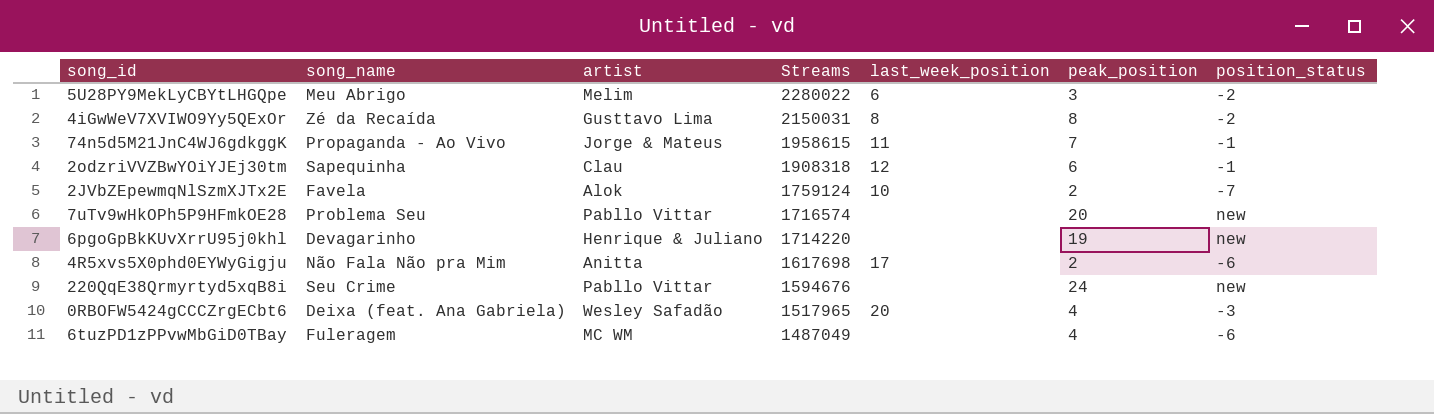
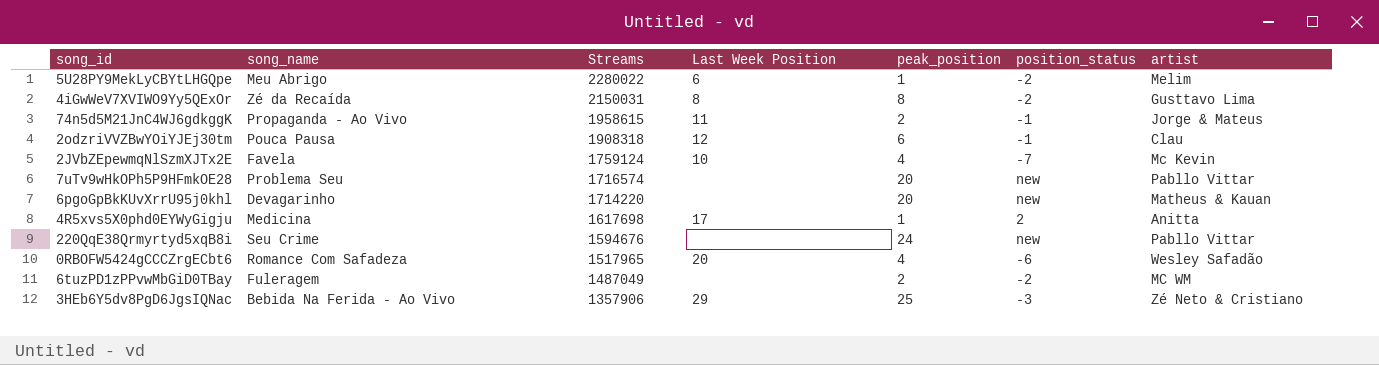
column name: last_week_position -> Last Week Position
column artist | position: 3 -> 7
5U28PY9MekLyCBYtLHGQpe | peak_position: 3 -> 1
74n5d5M21JnC4WJ6gdkggK | peak_position: 7 -> 2
2odzriVVZBwYOiYJEj30tm | song_name: Sapequinha -> Pouca Pausa
2JVbZEpewmqNlSzmXJTx2E | peak_position: 2 -> 4
2JVbZEpewmqNlSzmXJTx2E | artist: Alok -> Mc Kevin
6pgoGpBkKUvXrrU95j0khl | peak_position: 19 -> 20
6pgoGpBkKUvXrrU95j0khl | artist: Henrique & Juliano -> Matheus & Kauan
4R5xvs5X0phd0EYWyGigju | song_name: Não Fala Não pra Mim -> Medicina
4R5xvs5X0phd0EYWyGigju | peak_position: 2 -> 1
4R5xvs5X0phd0EYWyGigju | position_status: -6 -> 2
0RBOFW5424gCCCZrgECbt6 | song_name: Deixa (feat. Ana Gabriela) -> Romance Com Safadeza
0RBOFW5424gCCCZrgECbt6 | position_status: -3 -> -6
6tuzPD1zPPvwMbGiD0TBay | peak_position: 4 -> 2
6tuzPD1zPPvwMbGiD0TBay | position_status: -6 -> -2
row 3HEb6Y5dv8PgD6JgsIQNac: none -> Bebida Na Ferida - Ao Vivo | 1357906 | 29 | 25 | -3 | Zé Neto & Cristiano

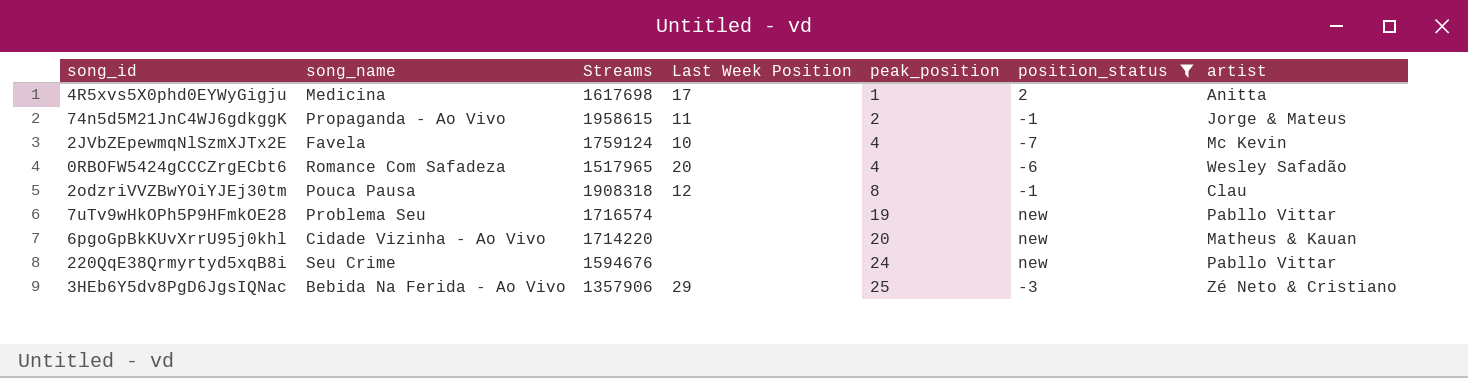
filter: none -> position_status != -2
row order: Streams descending -> peak_position ascending
2odzriVVZBwYOiYJEj30tm | peak_position: 6 -> 8
7uTv9wHkOPh5P9HFmkOE28 | peak_position: 20 -> 19
6pgoGpBkKUvXrrU95j0khl | song_name: Devagarinho -> Cidade Vizinha - Ao Vivo

